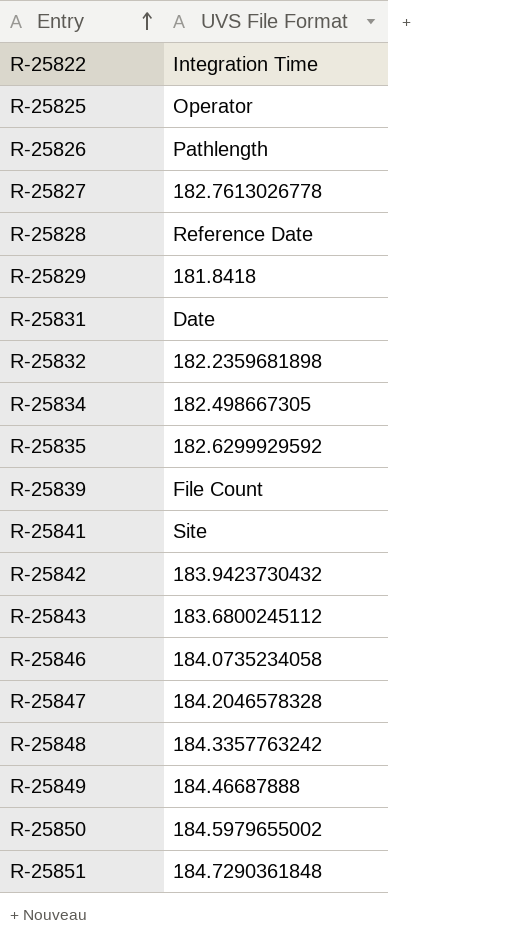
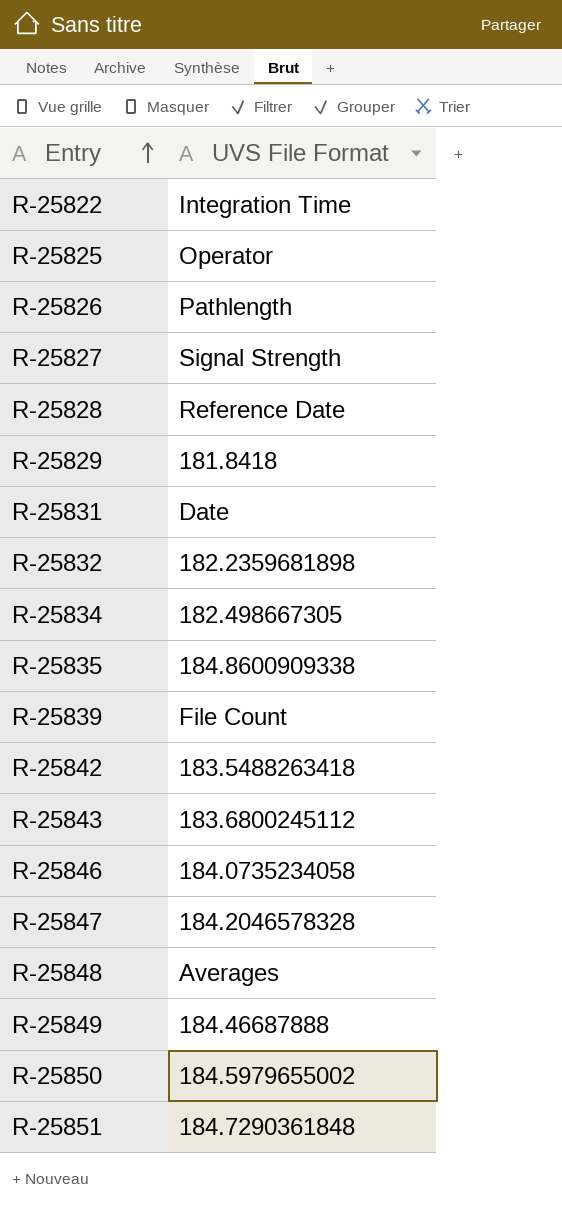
row R-25841: Site -> none
R-25827 | UVS File Format: 182.7613026778 -> Signal Strength
R-25835 | UVS File Format: 182.6299929592 -> 184.8600909338
R-25842 | UVS File Format: 183.9423730432 -> 183.5488263418
R-25848 | UVS File Format: 184.3357763242 -> Averages

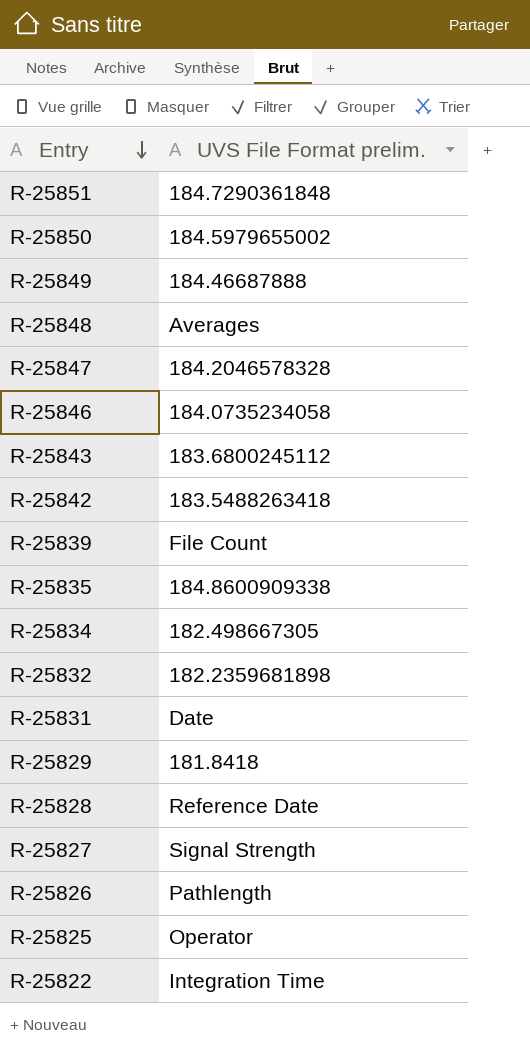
row order: Entry ascending -> Entry descending
column name: UVS File Format -> UVS File Format prelim.

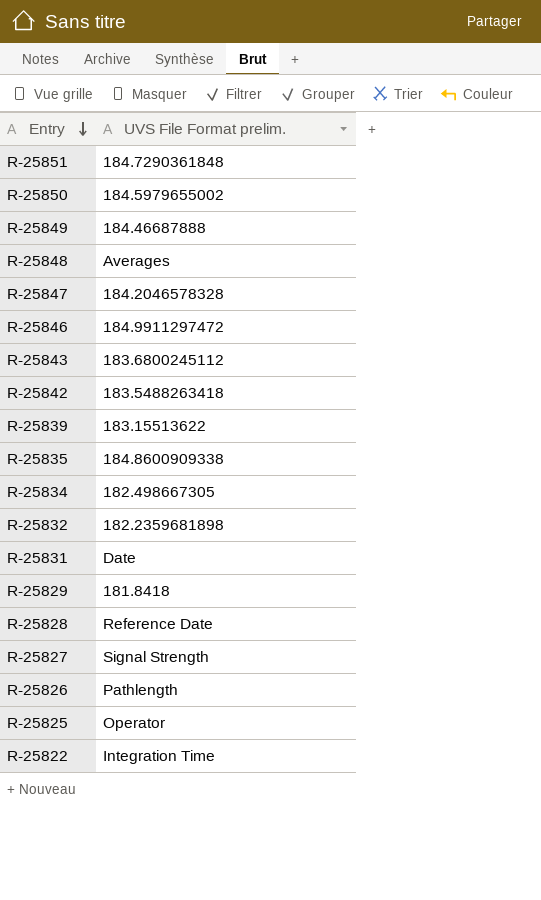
R-25846 | UVS File Format prelim.: 184.0735234058 -> 184.9911297472
R-25839 | UVS File Format prelim.: File Count -> 183.15513622

